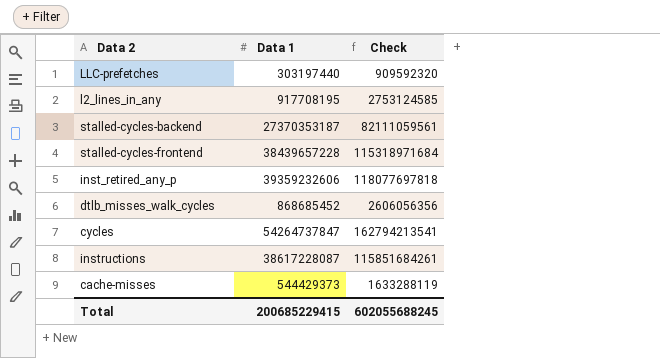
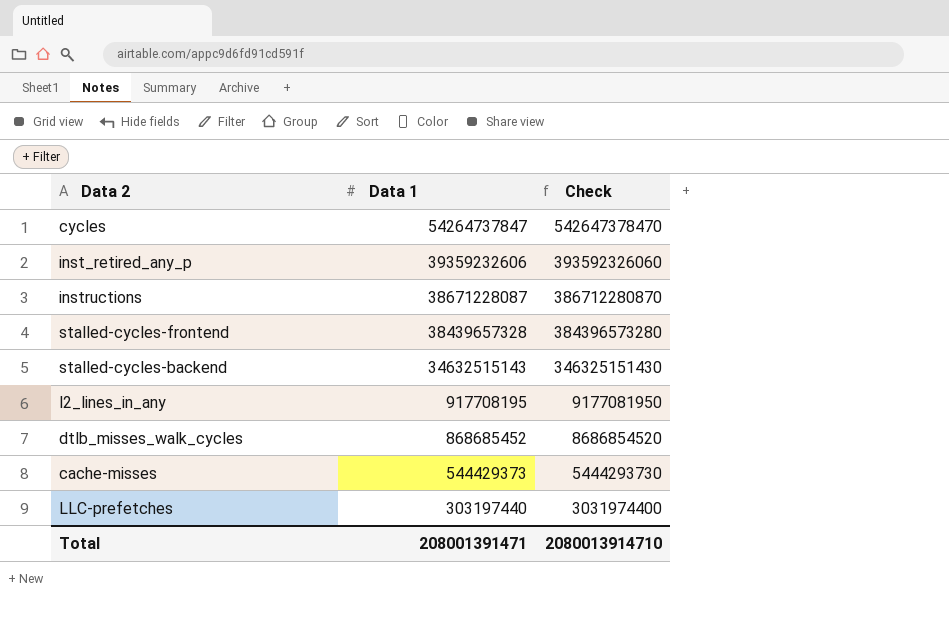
row order: none -> Data 1 descending
column Check | formula: [Data 1] * 3 -> [Data 1] * 10
instructions | Data 1: 38617228087 -> 38671228087
stalled-cycles-frontend | Data 1: 38439657228 -> 38439657328
stalled-cycles-backend | Data 1: 27370353187 -> 34632515143
Total | Data 1: 200685229415 -> 208001391471
Total | Check: 602055688245 -> 2080013914710

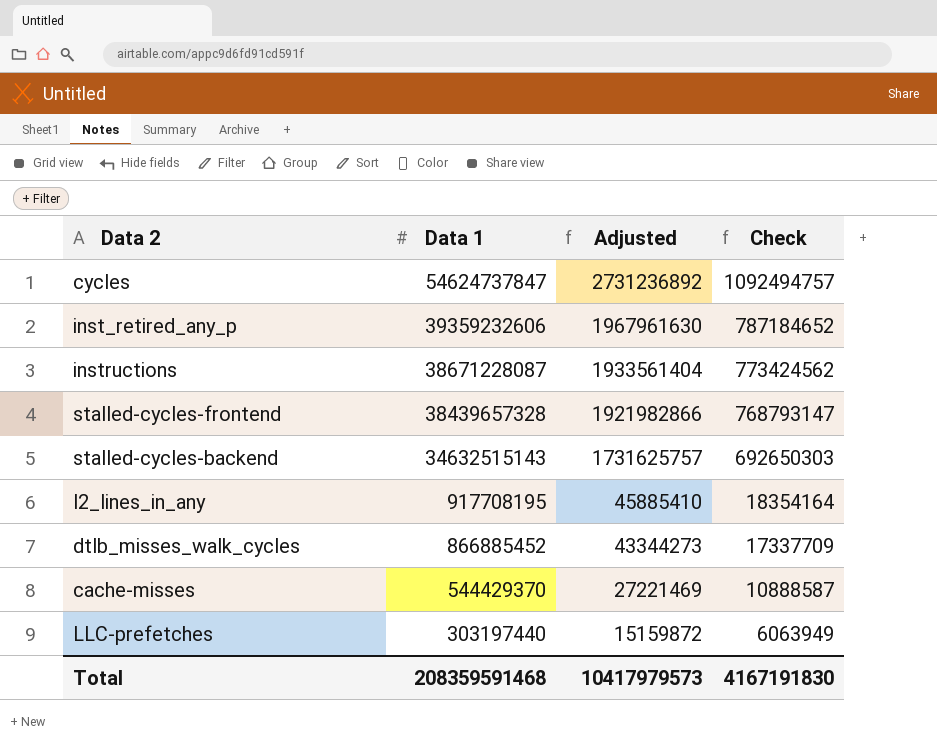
column Adjusted | formula: none -> [Data 1] * 0.05
column Check | formula: [Data 1] * 10 -> [Data 1] * 0.02
cycles | Data 1: 54264737847 -> 54624737847
dtlb_misses_walk_cycles | Data 1: 868685452 -> 866885452
cache-misses | Data 1: 544429373 -> 544429370
Total | Data 1: 208001391471 -> 208359591468
Total | Check: 2080013914710 -> 4167191830

